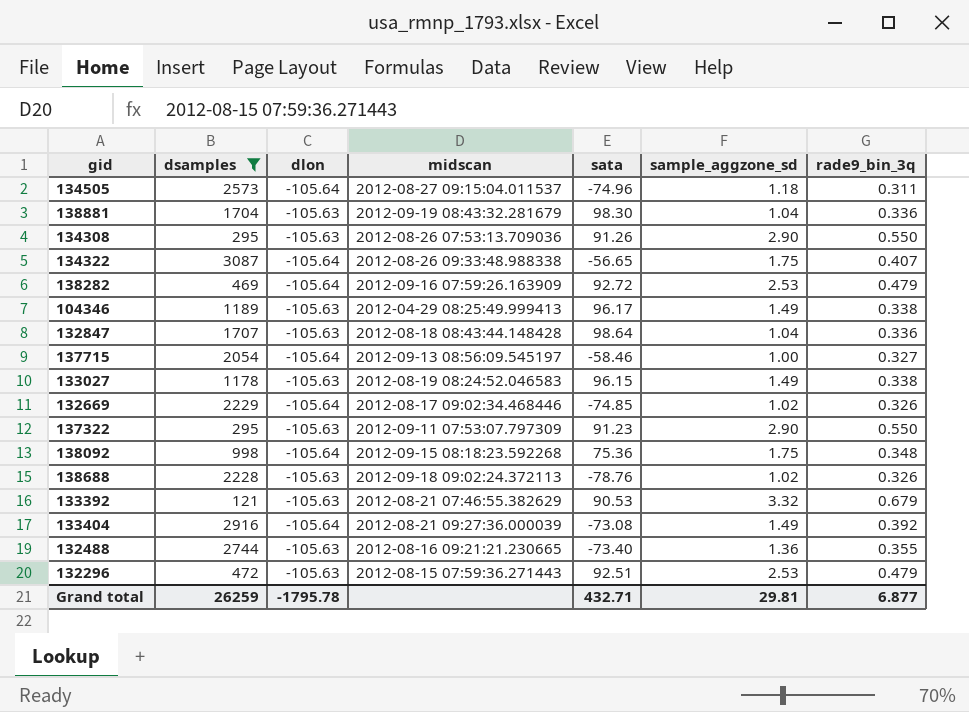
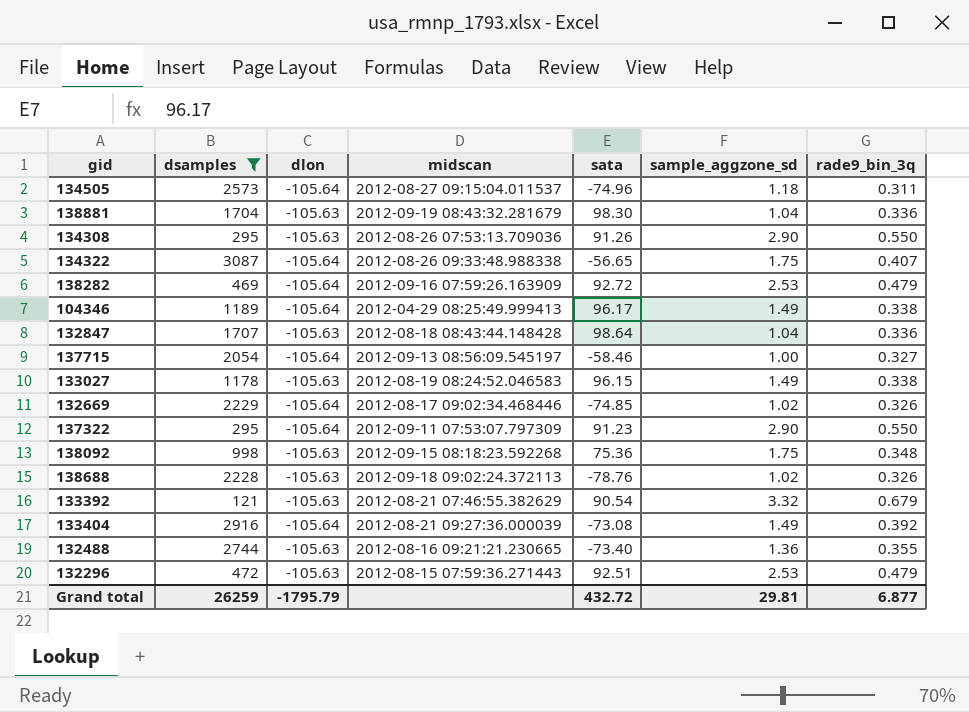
104346 | dlon: -105.63 -> -105.64
137322 | dlon: -105.63 -> -105.64
138092 | dlon: -105.64 -> -105.63
133392 | sata: 90.53 -> 90.54
Grand total | dlon: -1795.78 -> -1795.79
Grand total | sata: 432.71 -> 432.72

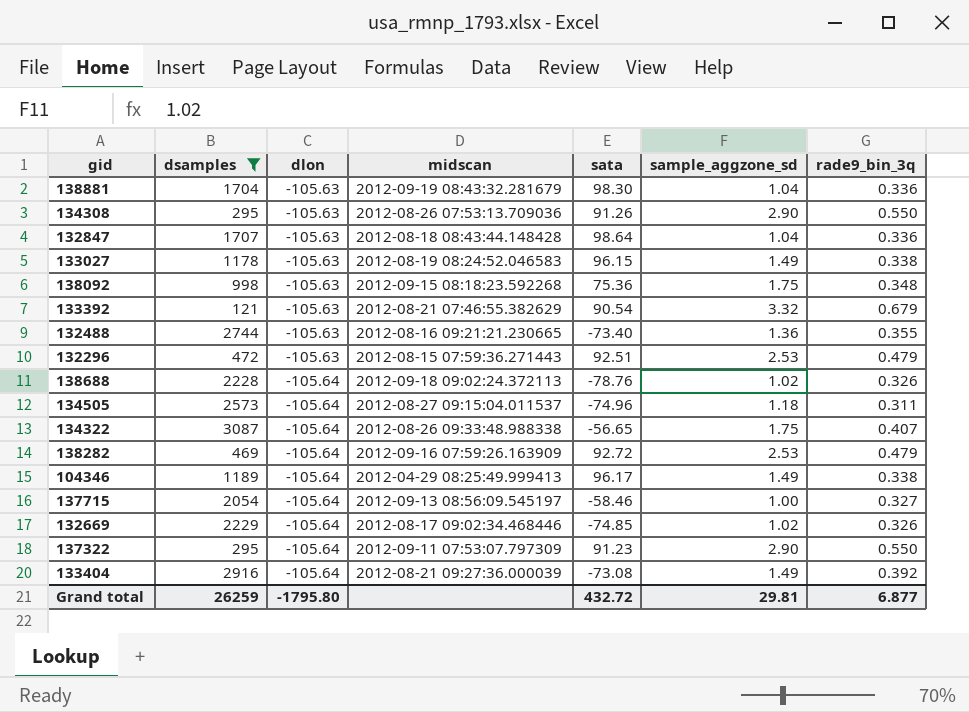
row order: none -> dlon descending
138688 | dlon: -105.63 -> -105.64
Grand total | dlon: -1795.79 -> -1795.80

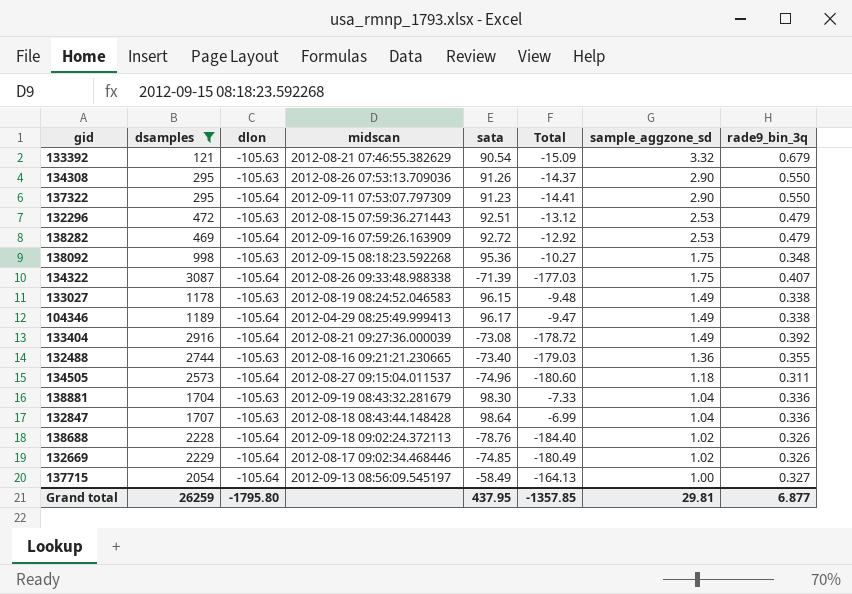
row order: dlon descending -> sample_aggzone_sd descending
column Total | formula: none -> [dlon] + [sata]
138092 | sata: 75.36 -> 95.36
134322 | sata: -56.65 -> -71.39
137715 | sata: -58.46 -> -58.49
Grand total | sata: 432.72 -> 437.95

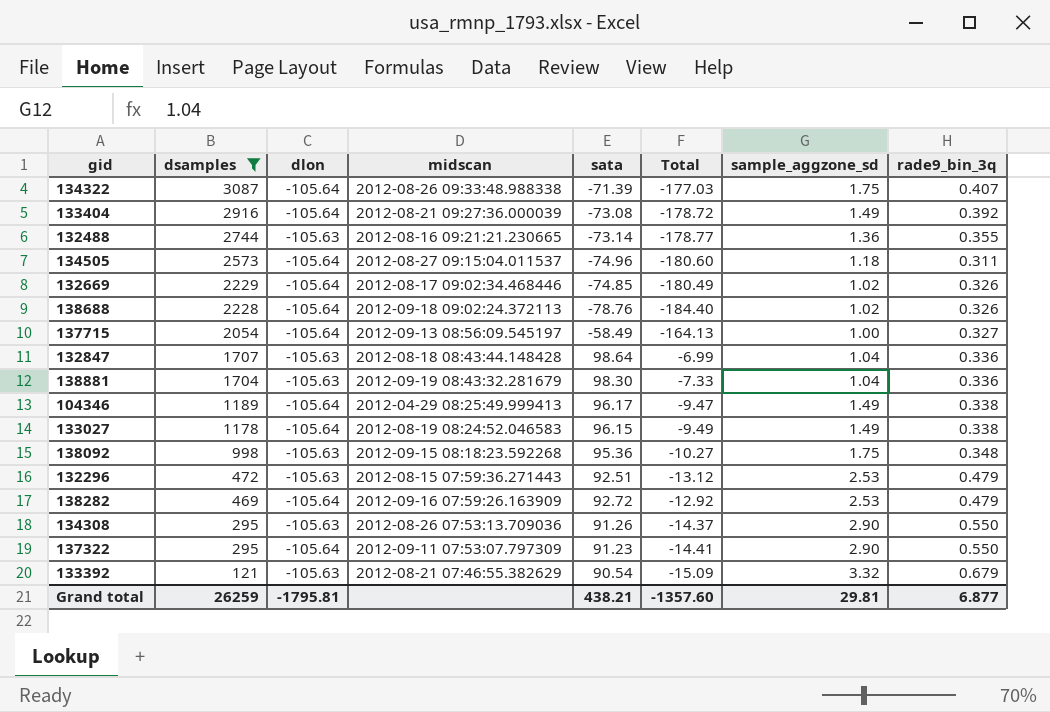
row order: sample_aggzone_sd descending -> dsamples descending
132488 | sata: -73.40 -> -73.14
132488 | Total: -179.03 -> -178.77
133027 | dlon: -105.63 -> -105.64
133027 | Total: -9.48 -> -9.49
Grand total | dlon: -1795.80 -> -1795.81
Grand total | sata: 437.95 -> 438.21
Grand total | Total: -1357.85 -> -1357.60

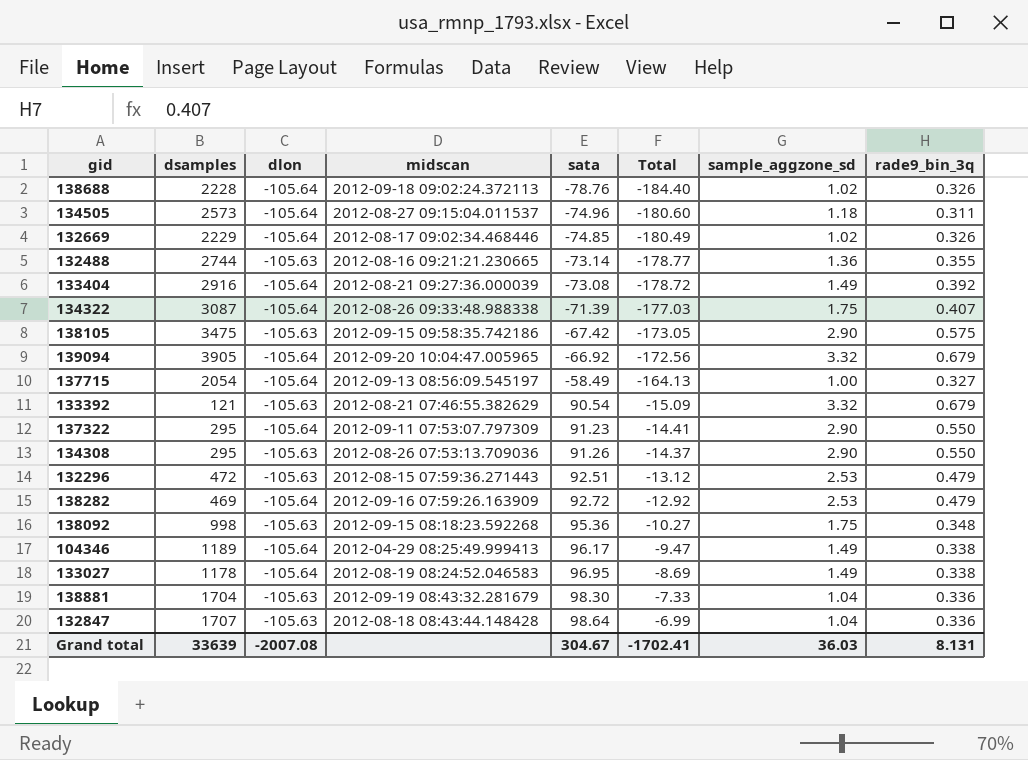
filter: dsamples <= 3087 -> none
row order: dsamples descending -> sata ascending
133027 | sata: 96.15 -> 96.95
133027 | Total: -9.49 -> -8.69
Grand total | dsamples: 26259 -> 33639
Grand total | dlon: -1795.81 -> -2007.08
Grand total | sata: 438.21 -> 304.67
Grand total | Total: -1357.60 -> -1702.41
Grand total | sample_aggzone_sd: 29.81 -> 36.03
Grand total | rade9_bin_3q: 6.877 -> 8.131

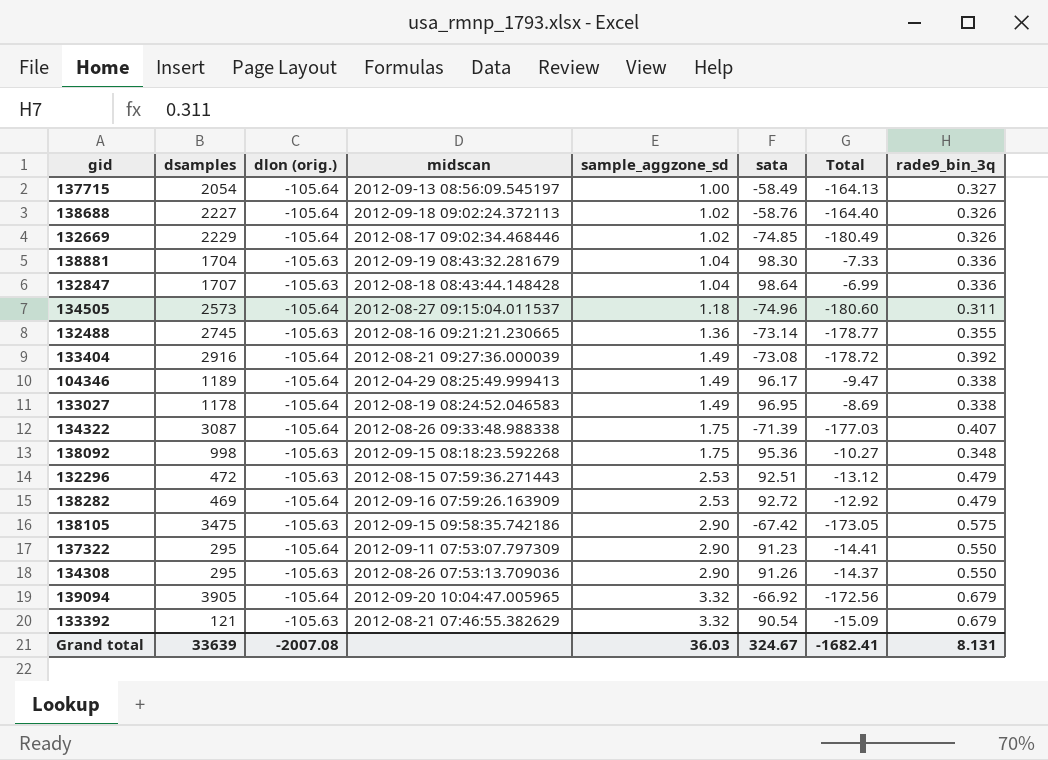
row order: sata ascending -> sample_aggzone_sd ascending
column name: dlon -> dlon (orig.)
column sample_aggzone_sd | position: 7 -> 5
138688 | dsamples: 2228 -> 2227
138688 | sata: -78.76 -> -58.76
138688 | Total: -184.40 -> -164.40
132488 | dsamples: 2744 -> 2745
Grand total | sata: 304.67 -> 324.67
Grand total | Total: -1702.41 -> -1682.41

